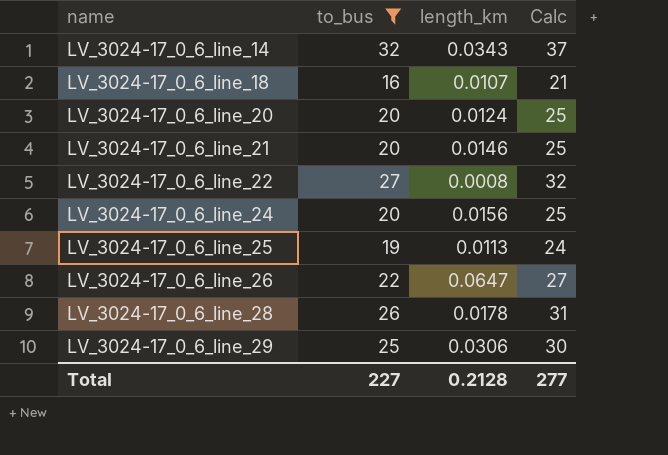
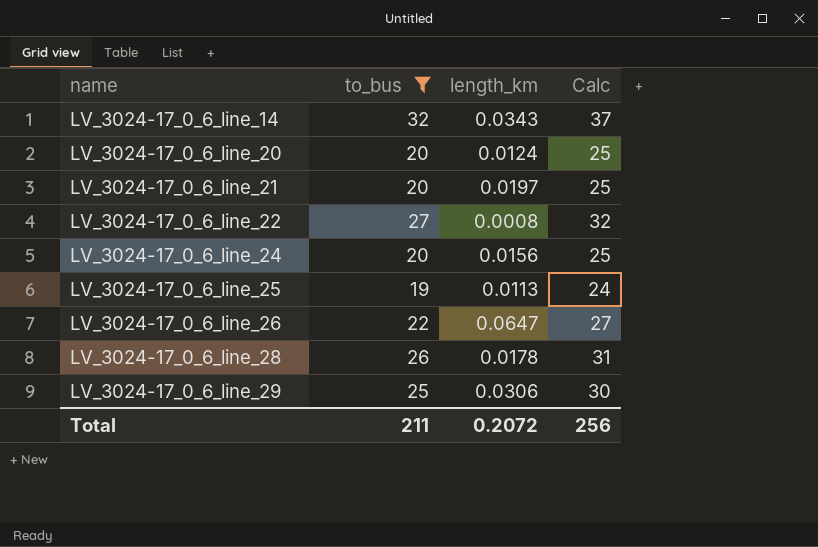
row LV_3024-17_0_6_line_18: 16 | 0.0107 | 21 -> none
LV_3024-17_0_6_line_21 | length_km: 0.0146 -> 0.0197
Total | to_bus: 227 -> 211
Total | length_km: 0.2128 -> 0.2072
Total | Calc: 277 -> 256

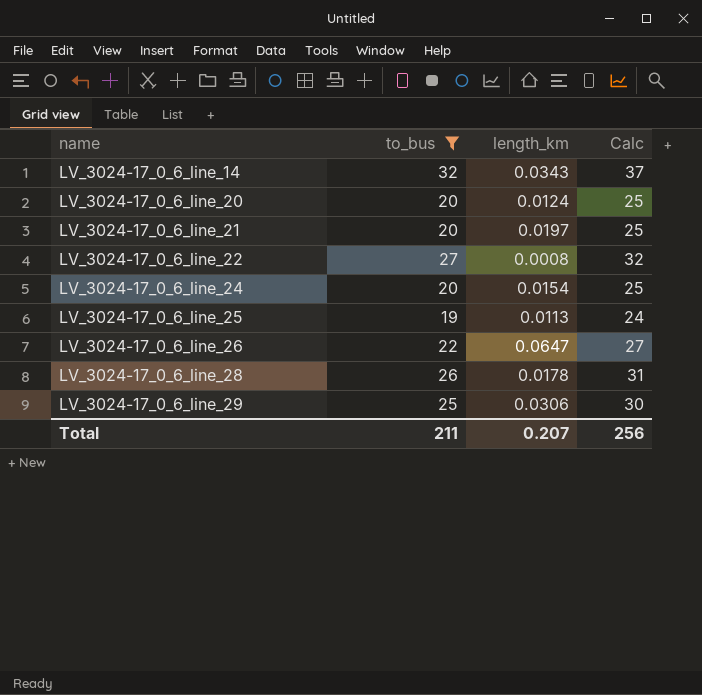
LV_3024-17_0_6_line_24 | length_km: 0.0156 -> 0.0154
Total | length_km: 0.2072 -> 0.207

